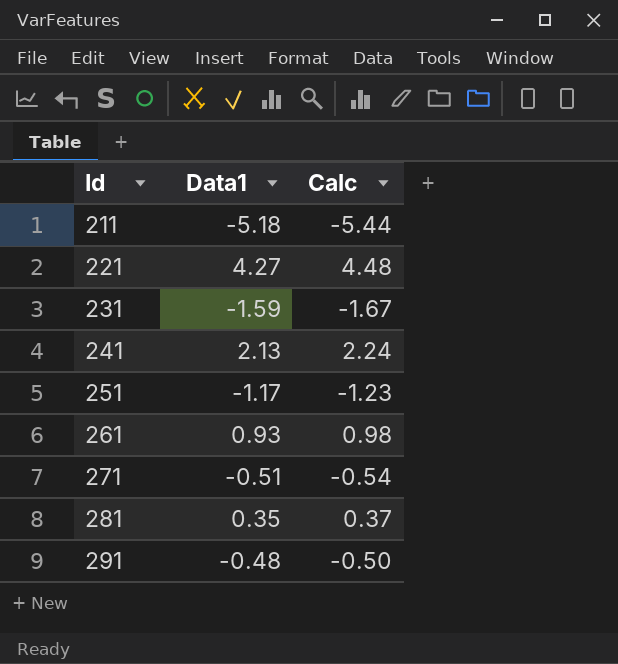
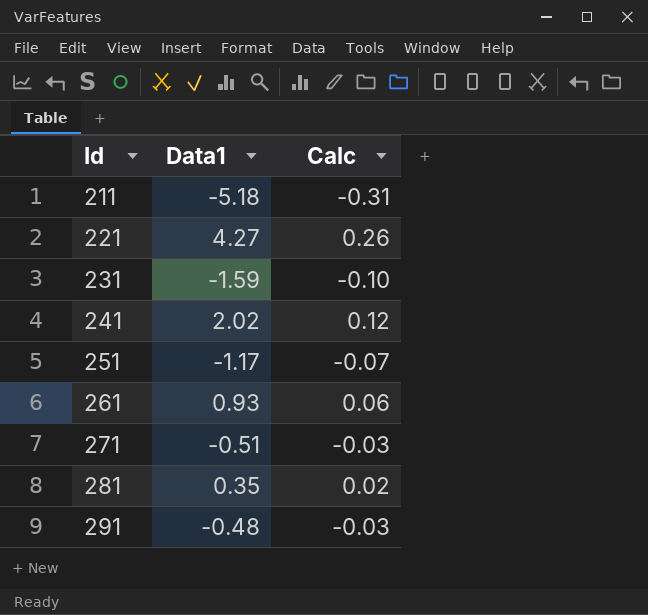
column Calc | formula: [Data1] * 1.05 -> [Data1] * 0.06
241 | Data1: 2.13 -> 2.02

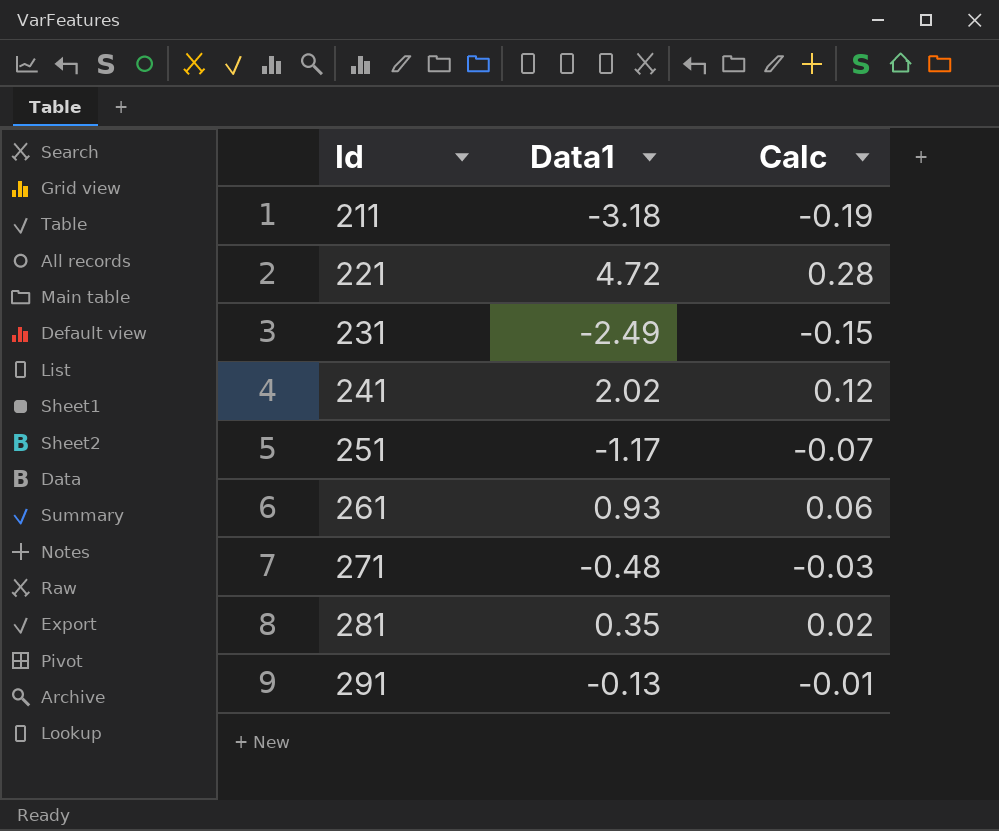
211 | Data1: -5.18 -> -3.18
211 | Calc: -0.31 -> -0.19
221 | Data1: 4.27 -> 4.72
221 | Calc: 0.26 -> 0.28
231 | Data1: -1.59 -> -2.49
231 | Calc: -0.10 -> -0.15
271 | Data1: -0.51 -> -0.48
291 | Data1: -0.48 -> -0.13
291 | Calc: -0.03 -> -0.01

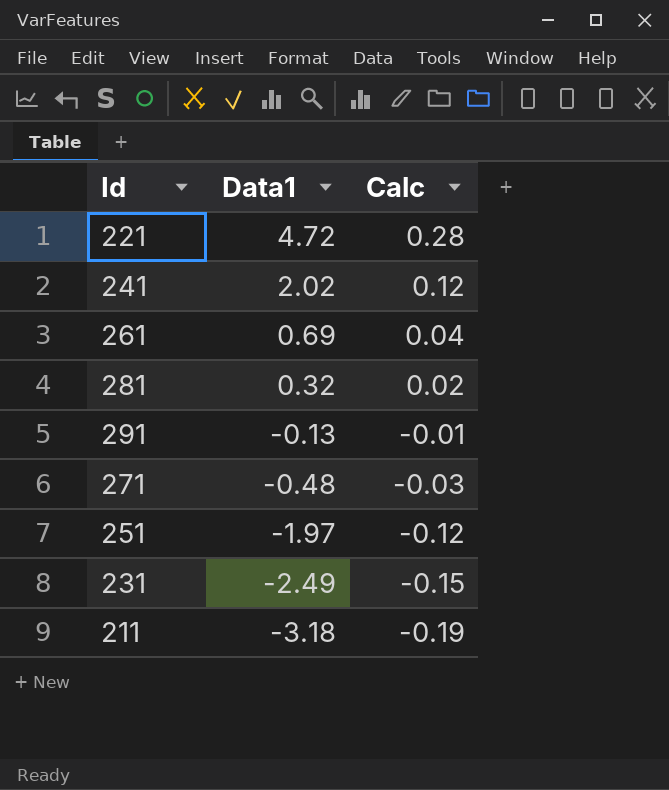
row order: Id ascending -> Data1 descending
261 | Data1: 0.93 -> 0.69
261 | Calc: 0.06 -> 0.04
281 | Data1: 0.35 -> 0.32
251 | Data1: -1.17 -> -1.97
251 | Calc: -0.07 -> -0.12

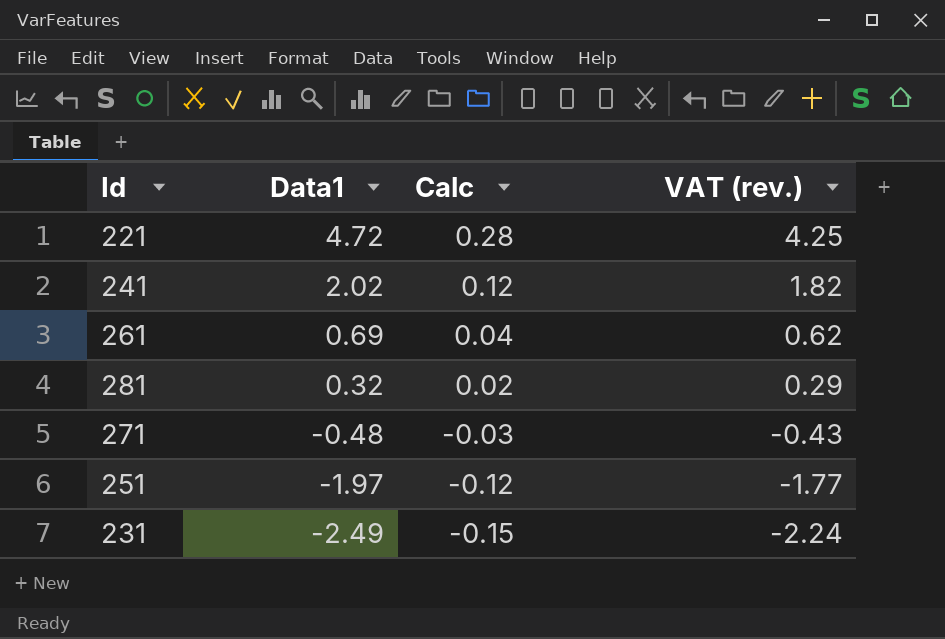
column VAT (rev.) | formula: none -> [Data1] * 0.9
row 291: -0.13 | -0.01 -> none
row 211: -3.18 | -0.19 -> none

